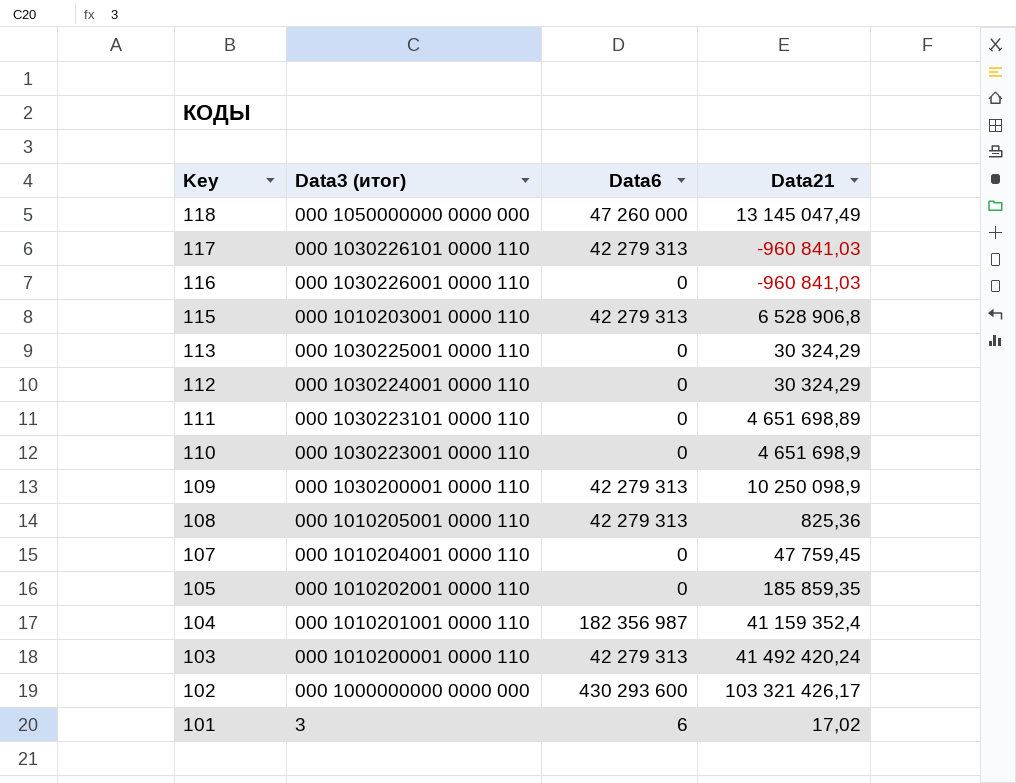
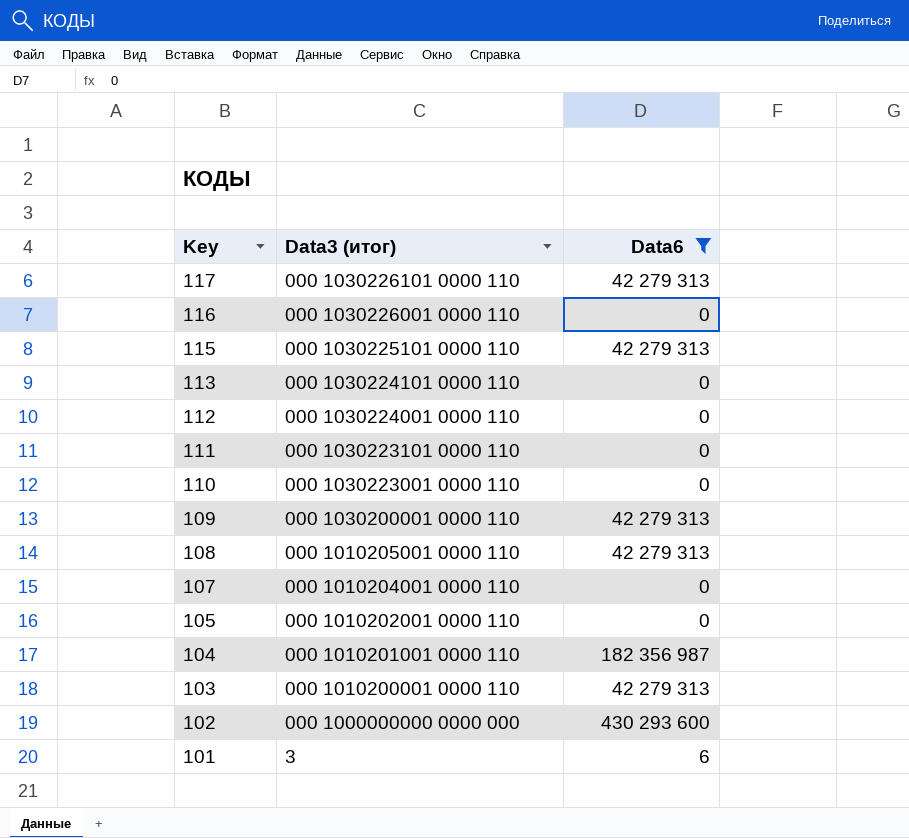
filter: none -> Data6 != 47 260 000
column Data21 | position: 4 -> none
115 | Data3 (итог): 000 1010203001 0000 110 -> 000 1030225101 0000 110
113 | Data3 (итог): 000 1030225001 0000 110 -> 000 1030224101 0000 110

